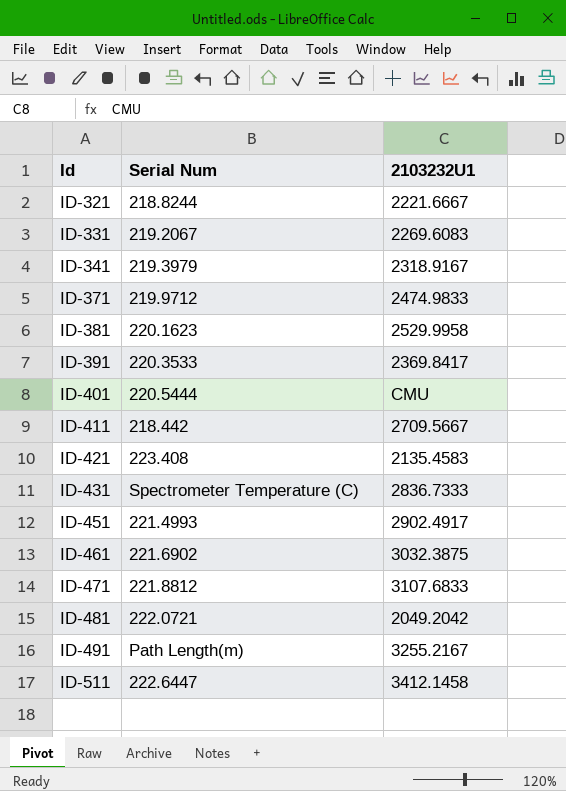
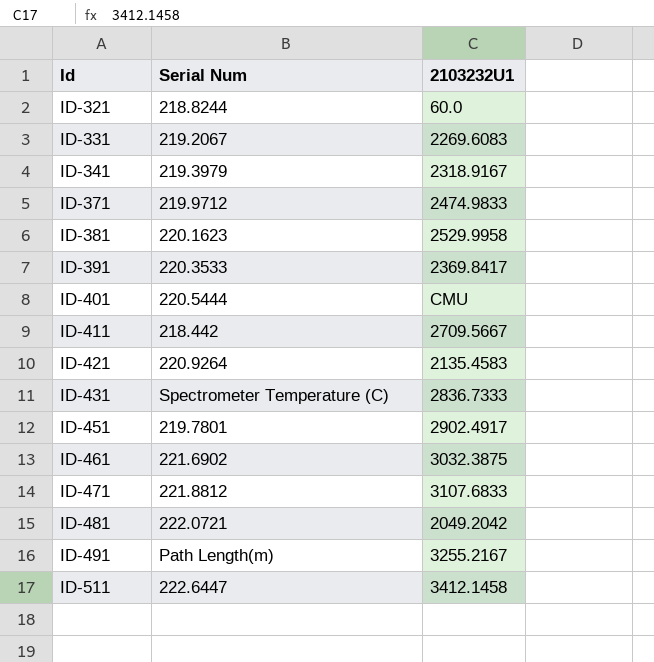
ID-321 | 2103232U1: 2221.6667 -> 60.0
ID-421 | Serial Num: 223.408 -> 220.9264
ID-451 | Serial Num: 221.4993 -> 219.7801

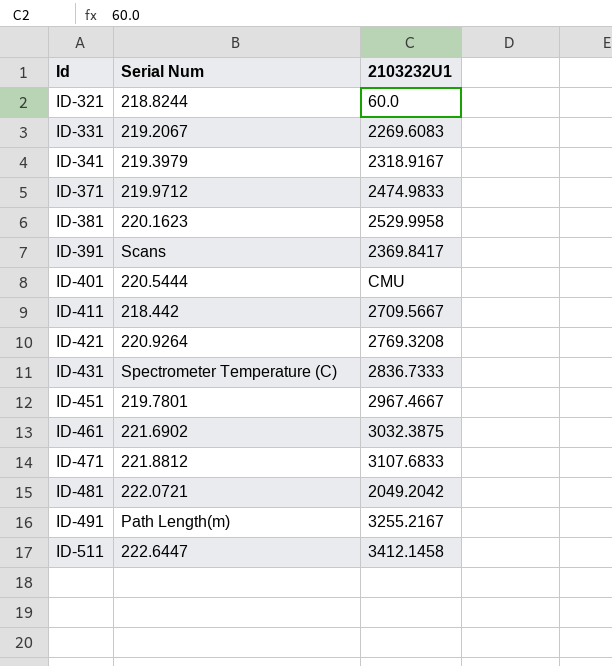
ID-391 | Serial Num: 220.3533 -> Scans
ID-421 | 2103232U1: 2135.4583 -> 2769.3208
ID-451 | 2103232U1: 2902.4917 -> 2967.4667

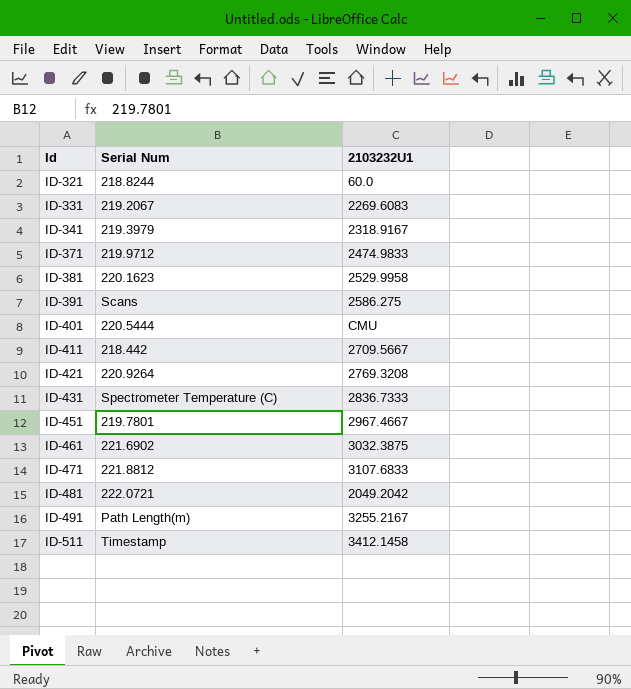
ID-391 | 2103232U1: 2369.8417 -> 2586.275
ID-511 | Serial Num: 222.6447 -> Timestamp

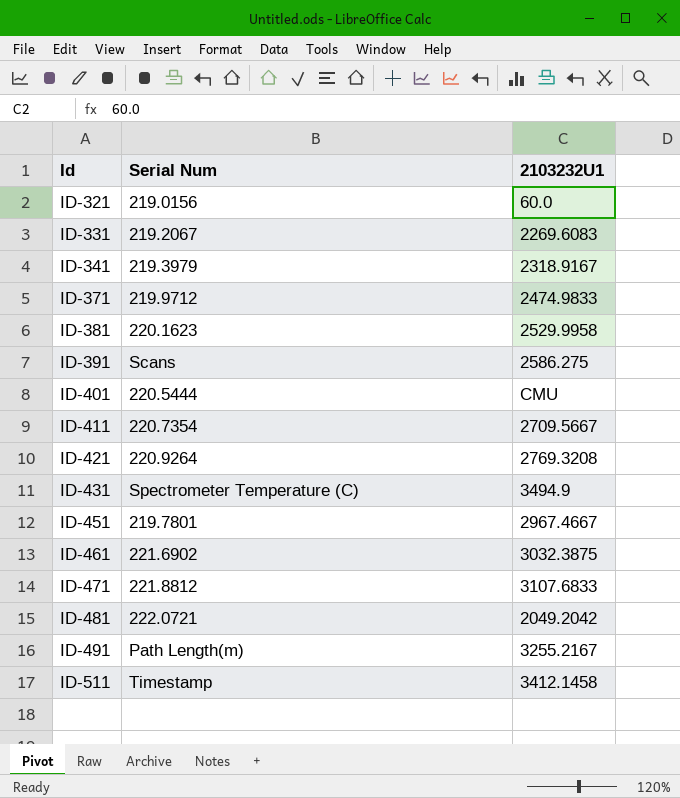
ID-321 | Serial Num: 218.8244 -> 219.0156
ID-411 | Serial Num: 218.442 -> 220.7354
ID-431 | 2103232U1: 2836.7333 -> 3494.9

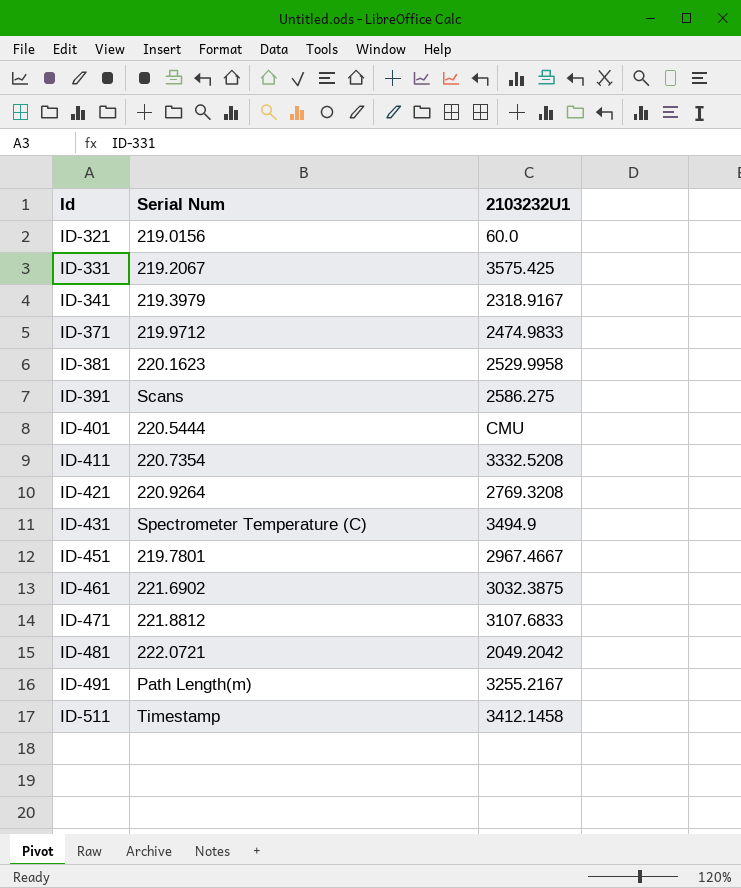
ID-331 | 2103232U1: 2269.6083 -> 3575.425
ID-411 | 2103232U1: 2709.5667 -> 3332.5208

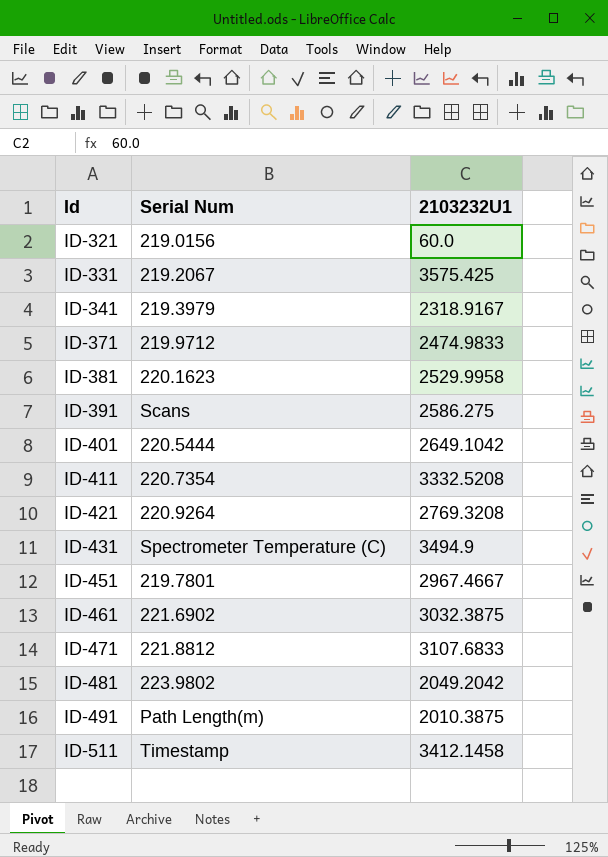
ID-401 | 2103232U1: CMU -> 2649.1042
ID-481 | Serial Num: 222.0721 -> 223.9802
ID-491 | 2103232U1: 3255.2167 -> 2010.3875

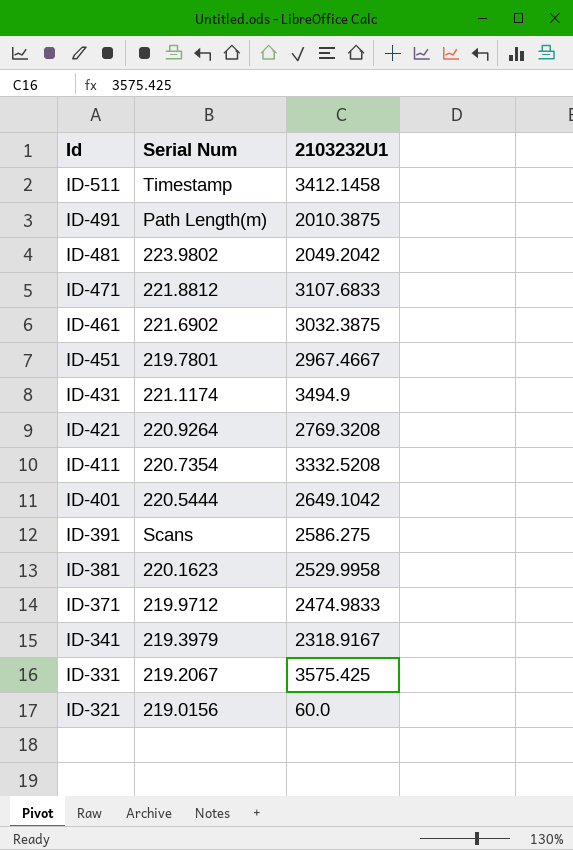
row order: Id ascending -> Id descending
ID-431 | Serial Num: Spectrometer Temperature (C) -> 221.1174

